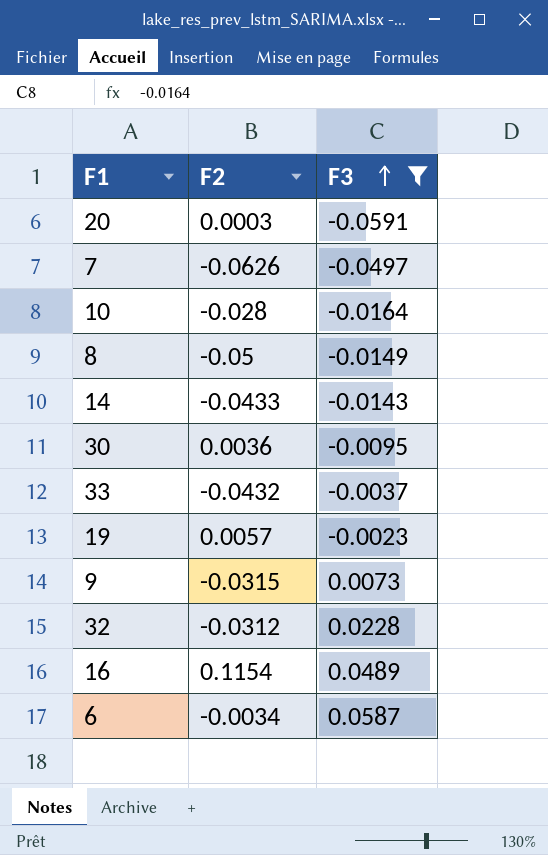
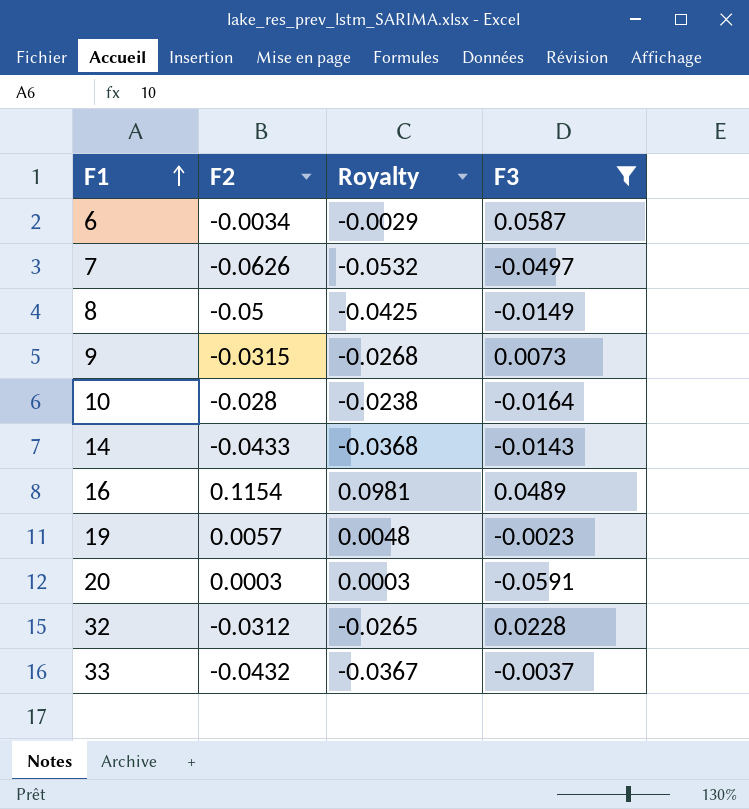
row order: F3 ascending -> F1 ascending
column Royalty | formula: none -> [F2] * 0.85
row 30: 0.0036 | -0.0095 -> none

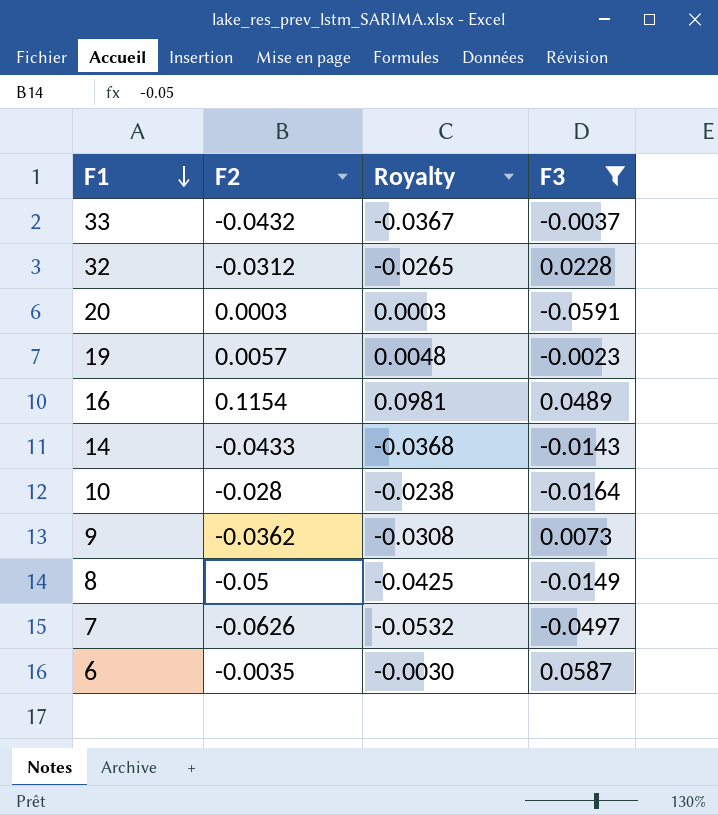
row order: F1 ascending -> F1 descending
9 | F2: -0.0315 -> -0.0362
9 | Royalty: -0.0268 -> -0.0308
6 | F2: -0.0034 -> -0.0035
6 | Royalty: -0.0029 -> -0.0030

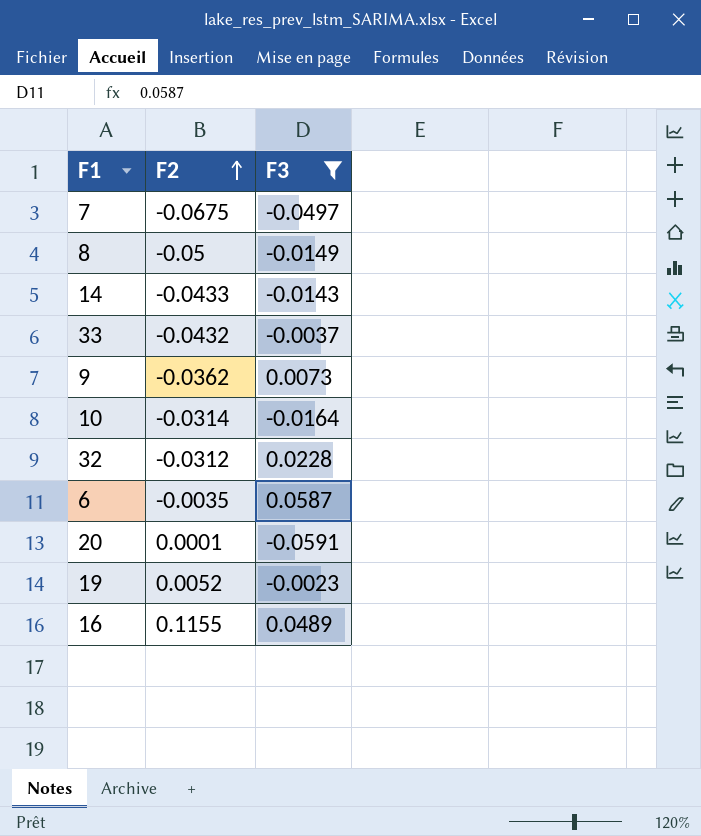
row order: F1 descending -> F2 ascending
column Royalty | formula: [F2] * 0.85 -> none
7 | F2: -0.0626 -> -0.0675
10 | F2: -0.028 -> -0.0314
20 | F2: 0.0003 -> 0.0001
19 | F2: 0.0057 -> 0.0052
16 | F2: 0.1154 -> 0.1155

